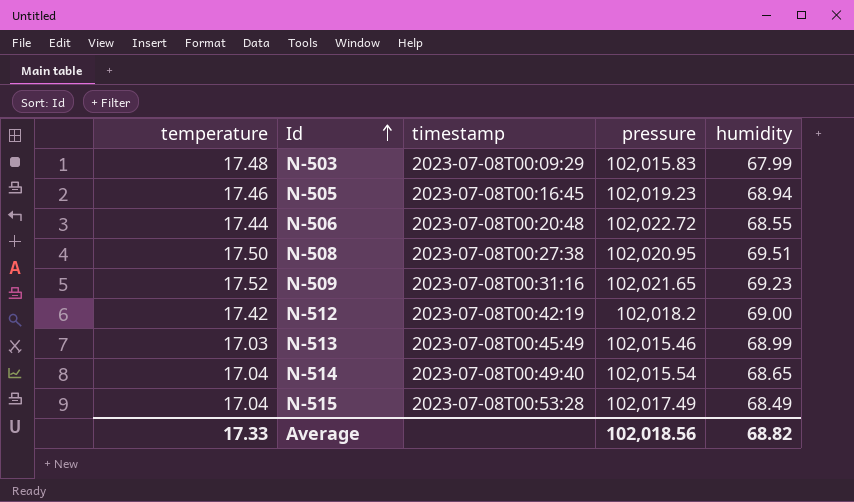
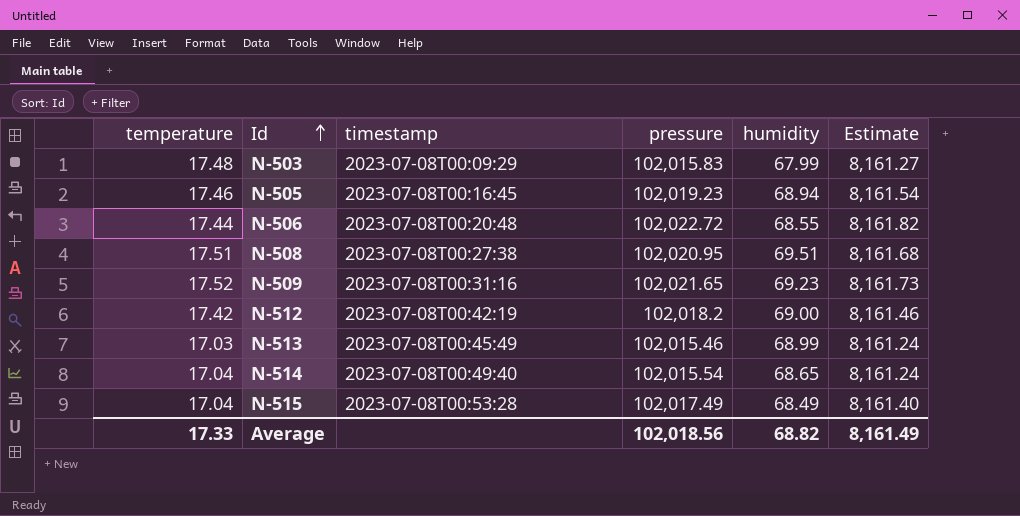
column Estimate | formula: none -> [pressure] * 0.08
N-508 | temperature: 17.50 -> 17.51

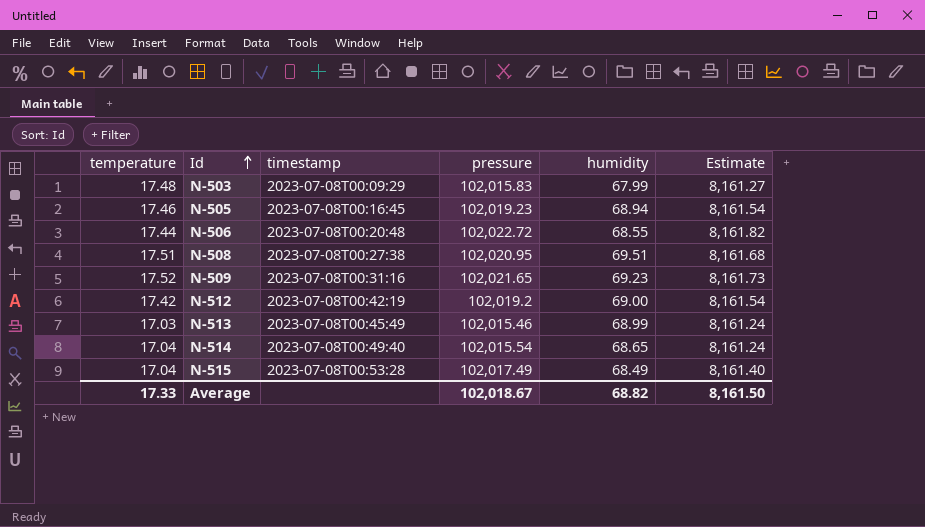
N-512 | pressure: 102,018.2 -> 102,019.2
N-512 | Estimate: 8,161.46 -> 8,161.54
Average | pressure: 102,018.56 -> 102,018.67
Average | Estimate: 8,161.49 -> 8,161.50

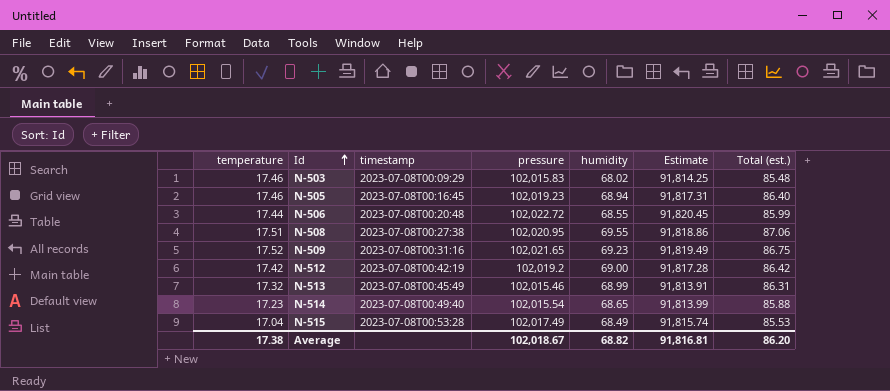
column Estimate | formula: [pressure] * 0.08 -> [pressure] * 0.9
column Total (est.) | formula: none -> [temperature] + [humidity]
N-503 | temperature: 17.48 -> 17.46
N-503 | humidity: 67.99 -> 68.02
N-508 | humidity: 69.51 -> 69.55
N-513 | temperature: 17.03 -> 17.32
N-514 | temperature: 17.04 -> 17.23
Average | temperature: 17.33 -> 17.38
Average | Estimate: 8,161.50 -> 91,816.81

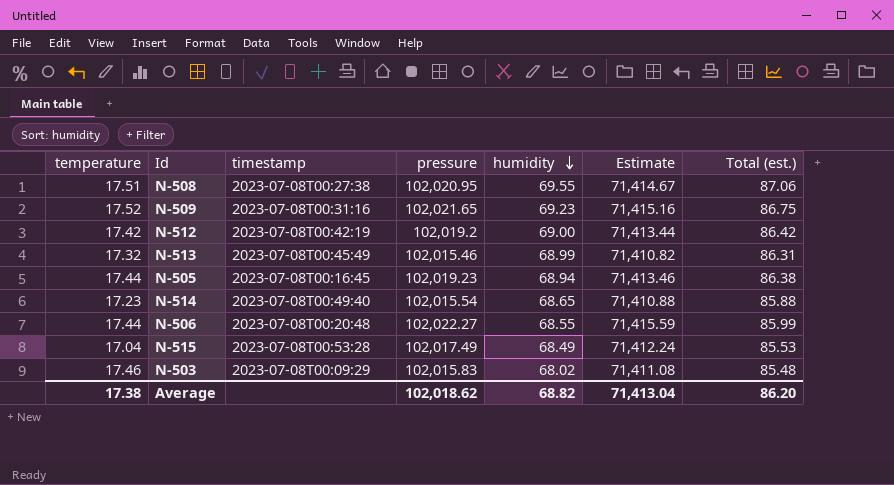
row order: Id ascending -> humidity descending
column Estimate | formula: [pressure] * 0.9 -> [pressure] * 0.7
N-505 | temperature: 17.46 -> 17.44
N-505 | Total (est.): 86.40 -> 86.38
N-506 | pressure: 102,022.72 -> 102,022.27
Average | pressure: 102,018.67 -> 102,018.62
Average | Estimate: 91,816.81 -> 71,413.04

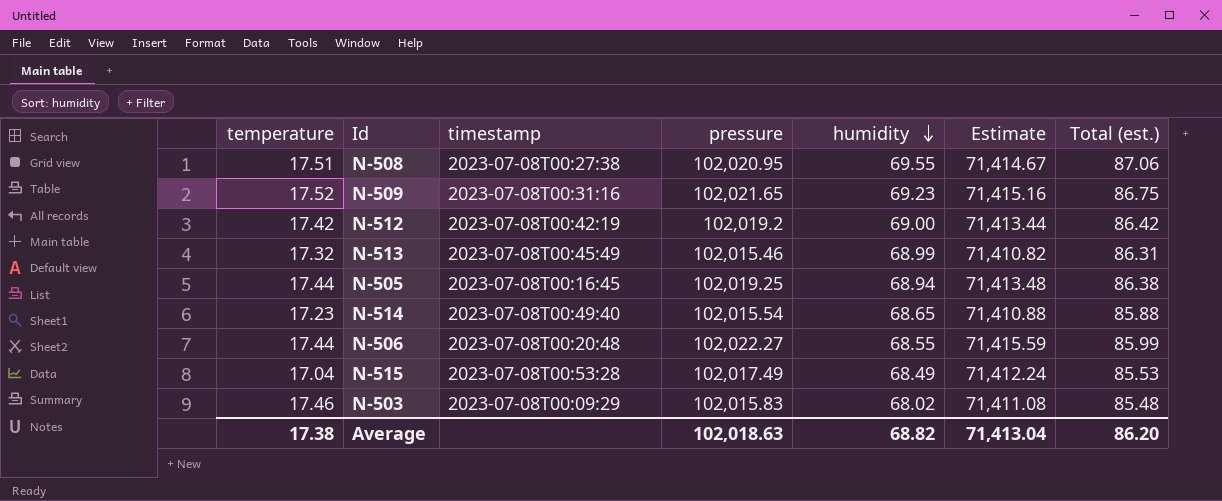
N-505 | pressure: 102,019.23 -> 102,019.25
N-505 | Estimate: 71,413.46 -> 71,413.48
Average | pressure: 102,018.62 -> 102,018.63

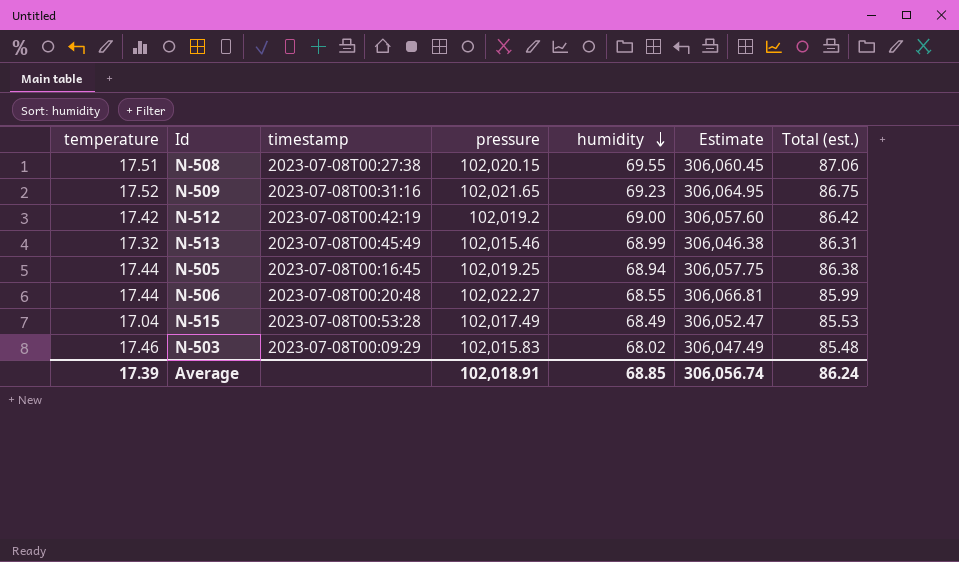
column Estimate | formula: [pressure] * 0.7 -> [pressure] * 3
row N-514: 17.23 | 2023-07-08T00:49:40 | 102,015.54 | 68.65 | 71,410.88 | 85.88 -> none
N-508 | pressure: 102,020.95 -> 102,020.15
Average | temperature: 17.38 -> 17.39
Average | pressure: 102,018.63 -> 102,018.91
Average | humidity: 68.82 -> 68.85
Average | Estimate: 71,413.04 -> 306,056.74
Average | Total (est.): 86.20 -> 86.24

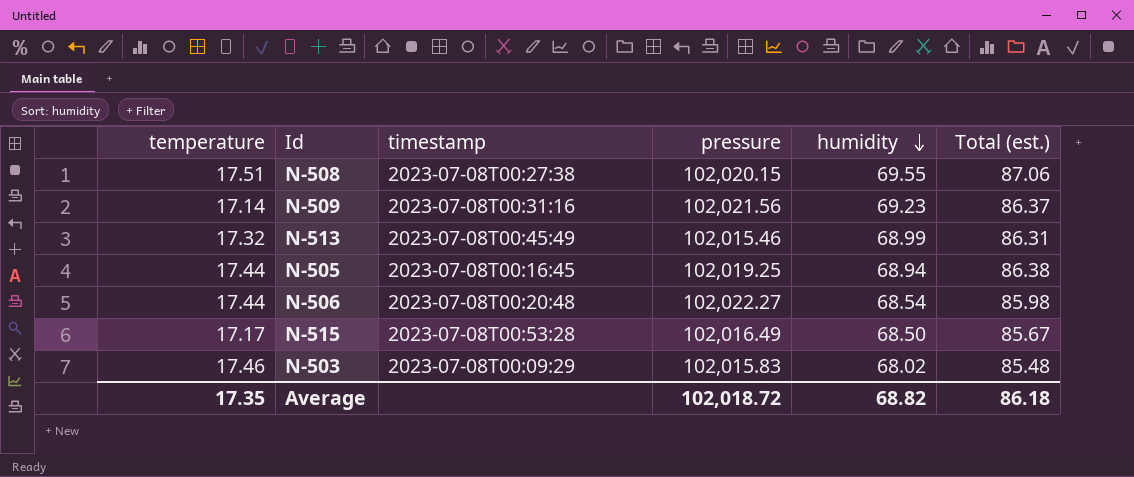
column Estimate | formula: [pressure] * 3 -> none
row N-512: 17.42 | 2023-07-08T00:42:19 | 102,019.2 | 69.00 | 306,057.60 | 86.42 -> none
N-509 | temperature: 17.52 -> 17.14
N-509 | pressure: 102,021.65 -> 102,021.56
N-509 | Total (est.): 86.75 -> 86.37
N-506 | humidity: 68.55 -> 68.54
N-506 | Total (est.): 85.99 -> 85.98
N-515 | temperature: 17.04 -> 17.17
N-515 | pressure: 102,017.49 -> 102,016.49
N-515 | humidity: 68.49 -> 68.50
N-515 | Total (est.): 85.53 -> 85.67
Average | temperature: 17.39 -> 17.35
Average | pressure: 102,018.91 -> 102,018.72
Average | humidity: 68.85 -> 68.82
Average | Total (est.): 86.24 -> 86.18

